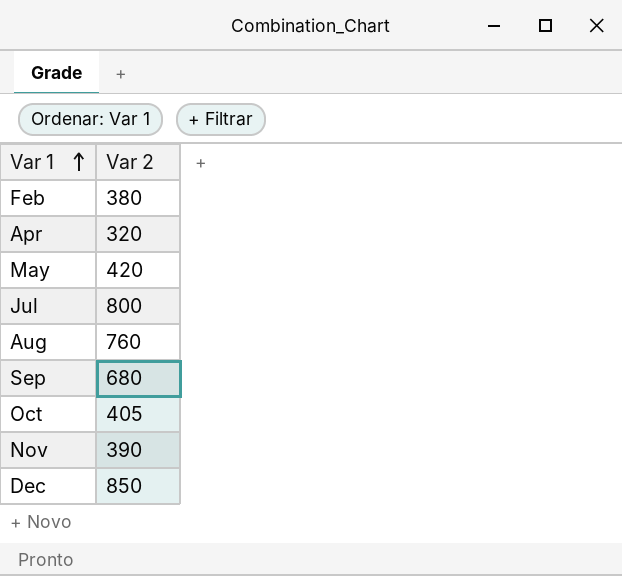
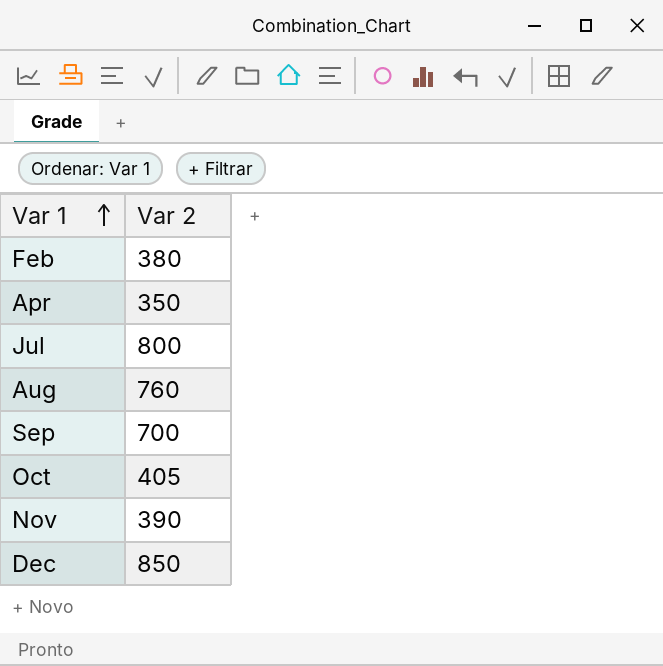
row May: 420 -> none
Apr | Var 2: 320 -> 350
Sep | Var 2: 680 -> 700

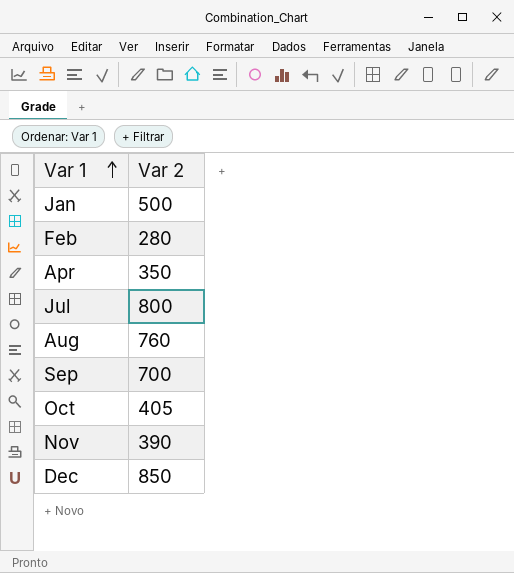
row Jan: none -> 500
Feb | Var 2: 380 -> 280

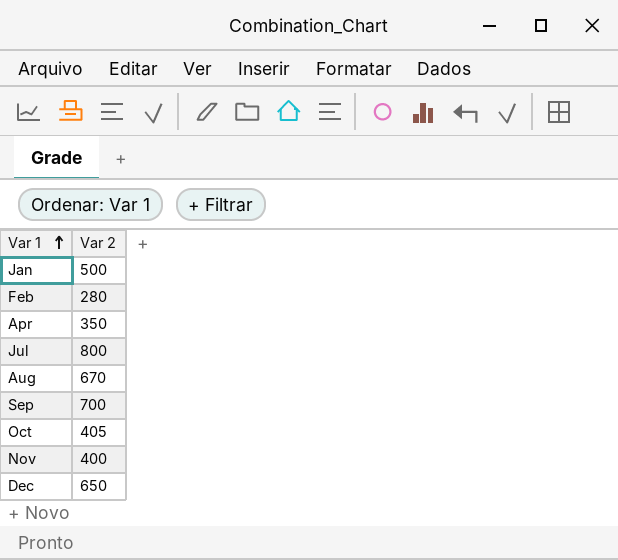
Aug | Var 2: 760 -> 670
Nov | Var 2: 390 -> 400
Dec | Var 2: 850 -> 650

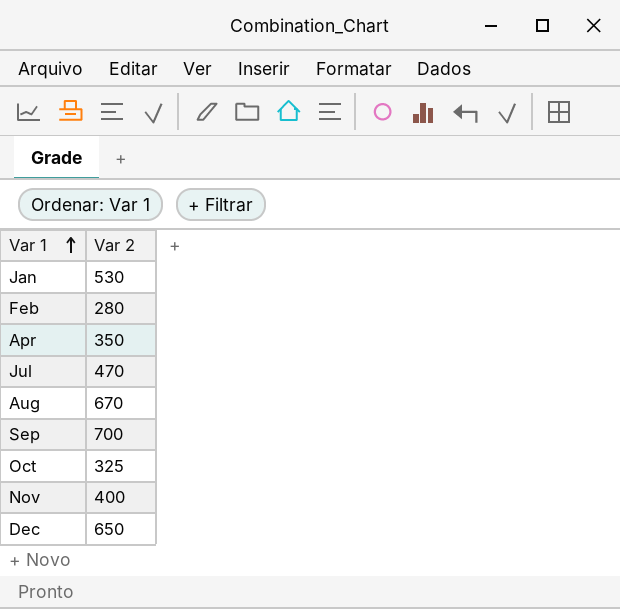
Jan | Var 2: 500 -> 530
Jul | Var 2: 800 -> 470
Oct | Var 2: 405 -> 325

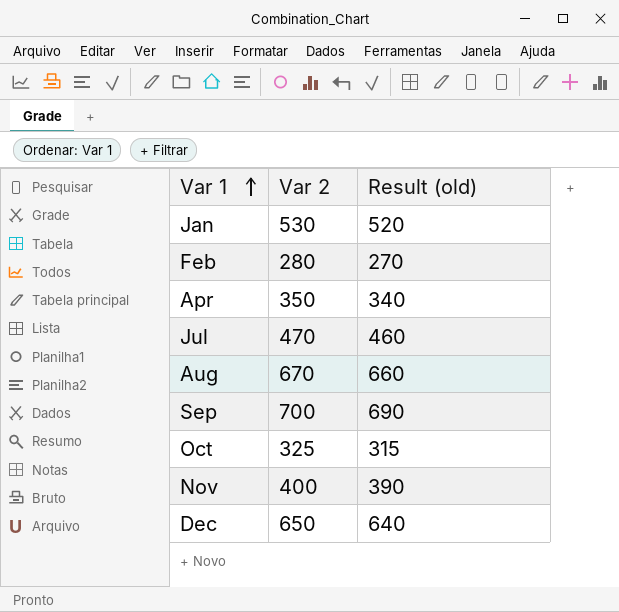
column Result (old) | formula: none -> [Var 2] - 10

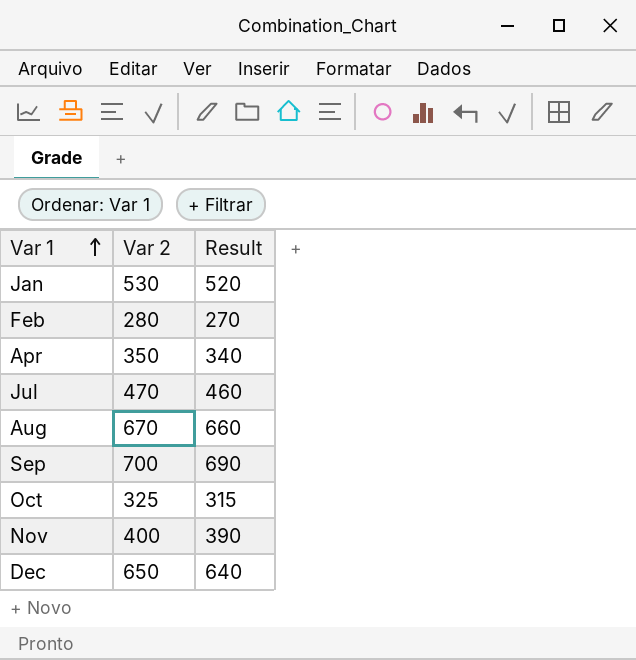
column name: Result (old) -> Result

